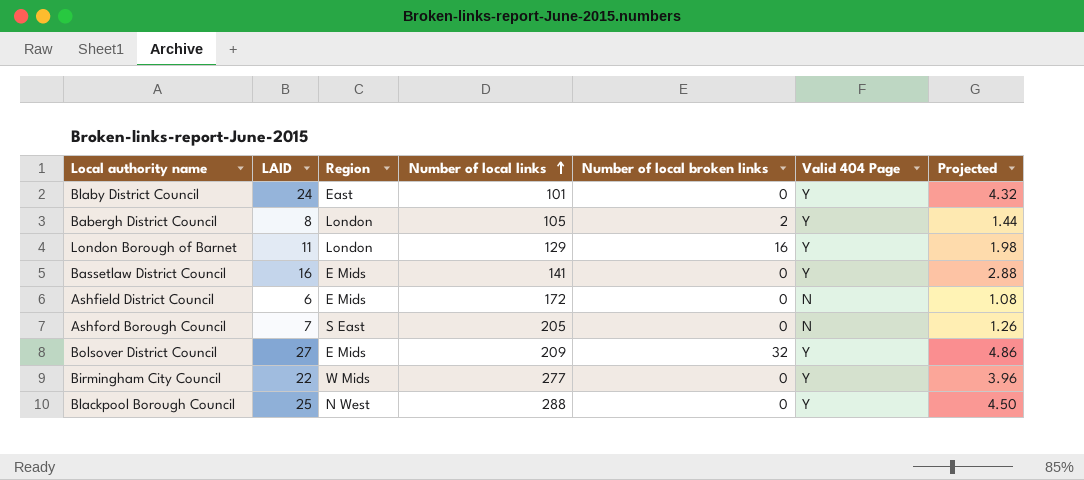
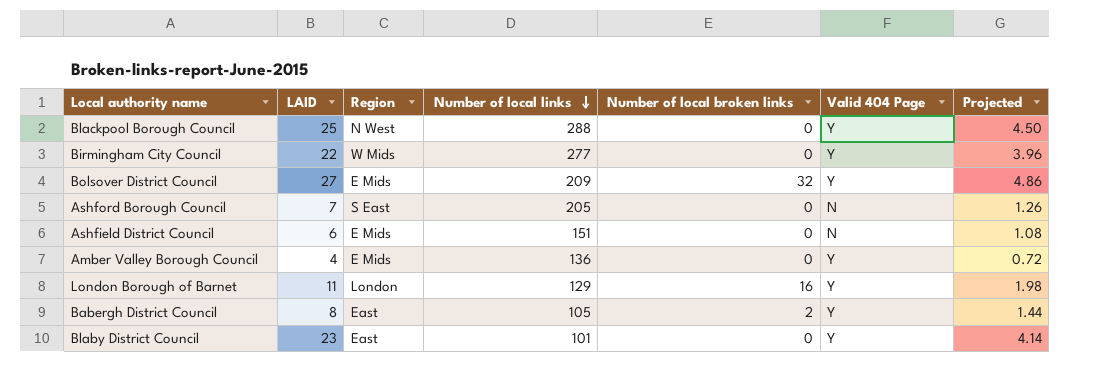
row order: Number of local links ascending -> Number of local links descending
row Bassetlaw District Council: 16 | E Mids | 141 | 0 | Y | 2.88 -> none
Ashfield District Council | Number of local links: 172 -> 151
row Amber Valley Borough Council: none -> 4 | E Mids | 136 | 0 | Y | 0.72
Babergh District Council | Region: London -> East
Blaby District Council | LAID: 24 -> 23
Blaby District Council | Projected: 4.32 -> 4.14

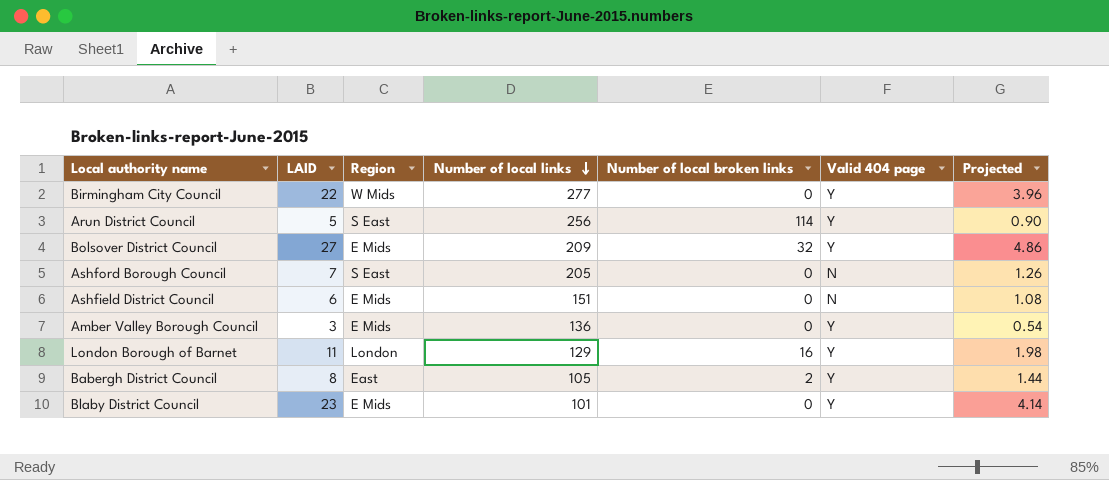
column name: Valid 404 Page -> Valid 404 page
row Blackpool Borough Council: 25 | N West | 288 | 0 | Y | 4.50 -> none
row Arun District Council: none -> 5 | S East | 256 | 114 | Y | 0.90
Amber Valley Borough Council | LAID: 4 -> 3
Amber Valley Borough Council | Projected: 0.72 -> 0.54
Blaby District Council | Region: East -> E Mids

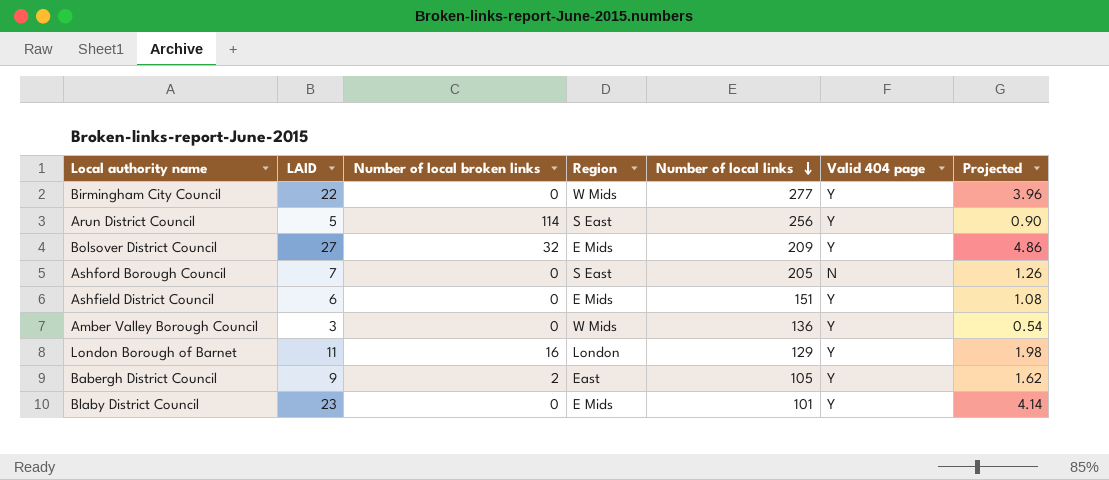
column Number of local broken links | position: 5 -> 3
Ashfield District Council | Valid 404 page: N -> Y
Amber Valley Borough Council | Region: E Mids -> W Mids
Babergh District Council | LAID: 8 -> 9
Babergh District Council | Projected: 1.44 -> 1.62

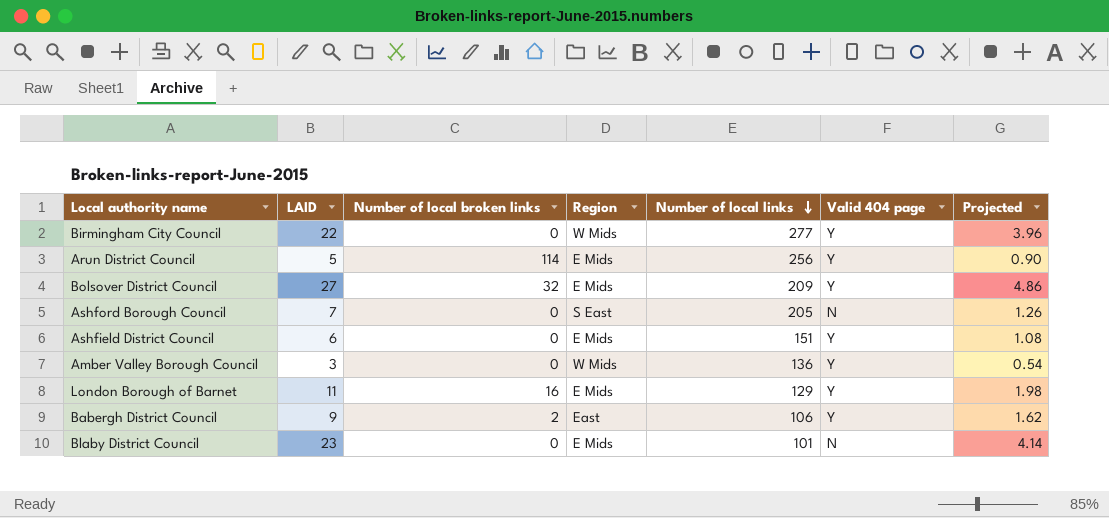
Arun District Council | Region: S East -> E Mids
London Borough of Barnet | Region: London -> E Mids
Babergh District Council | Number of local links: 105 -> 106
Blaby District Council | Valid 404 page: Y -> N

